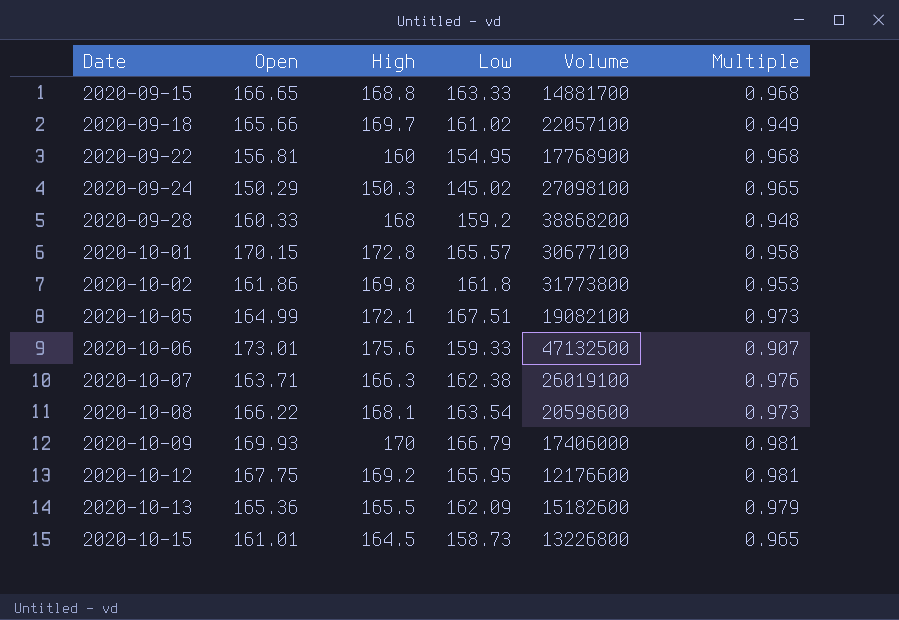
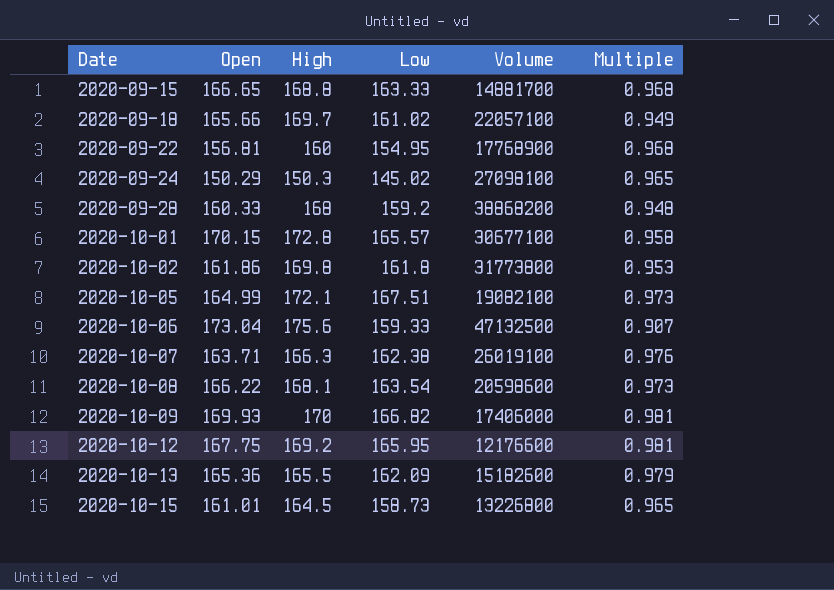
2020-10-06 | Open: 173.01 -> 173.04
2020-10-09 | Low: 166.79 -> 166.82

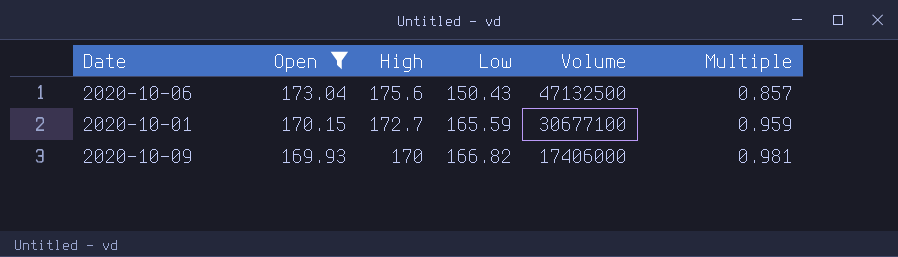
filter: none -> Open >= 169.93
row order: Date ascending -> Open descending
2020-10-06 | Low: 159.33 -> 150.43
2020-10-06 | Multiple: 0.907 -> 0.857
2020-10-01 | High: 172.8 -> 172.7
2020-10-01 | Low: 165.57 -> 165.59
2020-10-01 | Multiple: 0.958 -> 0.959

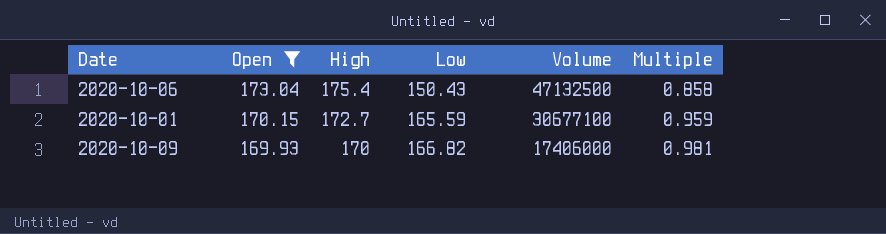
2020-10-06 | High: 175.6 -> 175.4
2020-10-06 | Multiple: 0.857 -> 0.858

